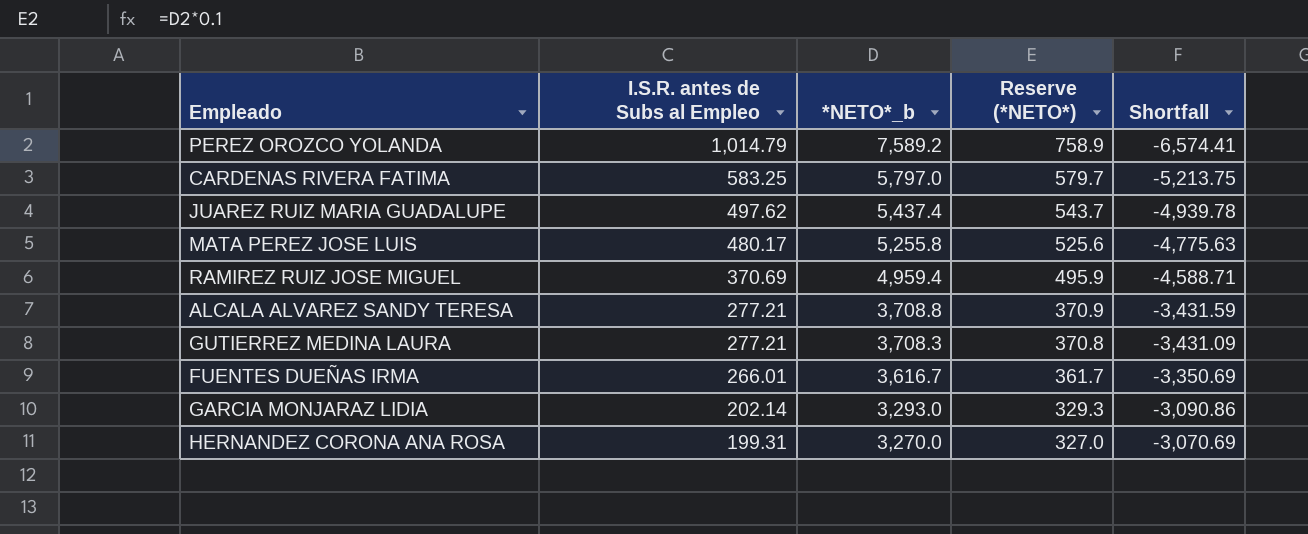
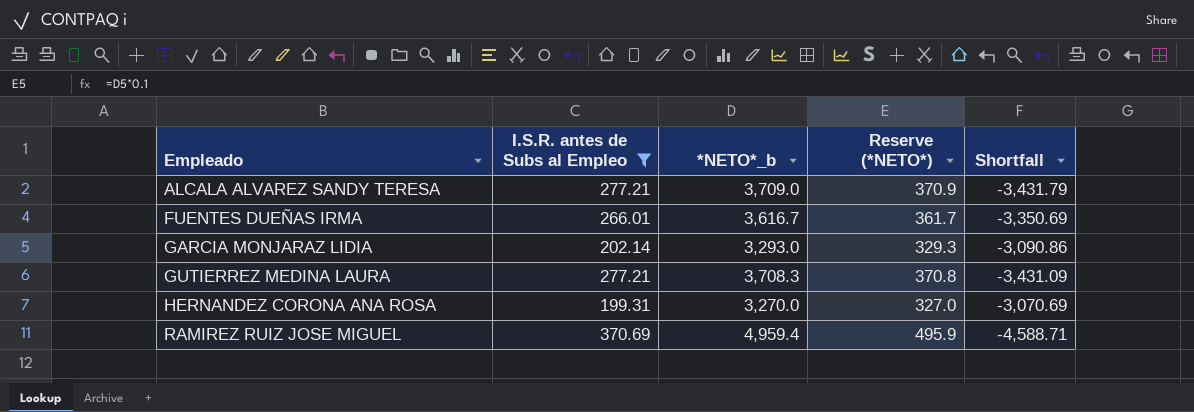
filter: none -> I.S.R. antes de Subs al Empleo <= 370.69
row order: I.S.R. antes de Subs al Empleo descending -> Empleado ascending
ALCALA ALVAREZ SANDY TERESA | *NETO*_b: 3,708.8 -> 3,709.0
ALCALA ALVAREZ SANDY TERESA | Shortfall: -3,431.59 -> -3,431.79

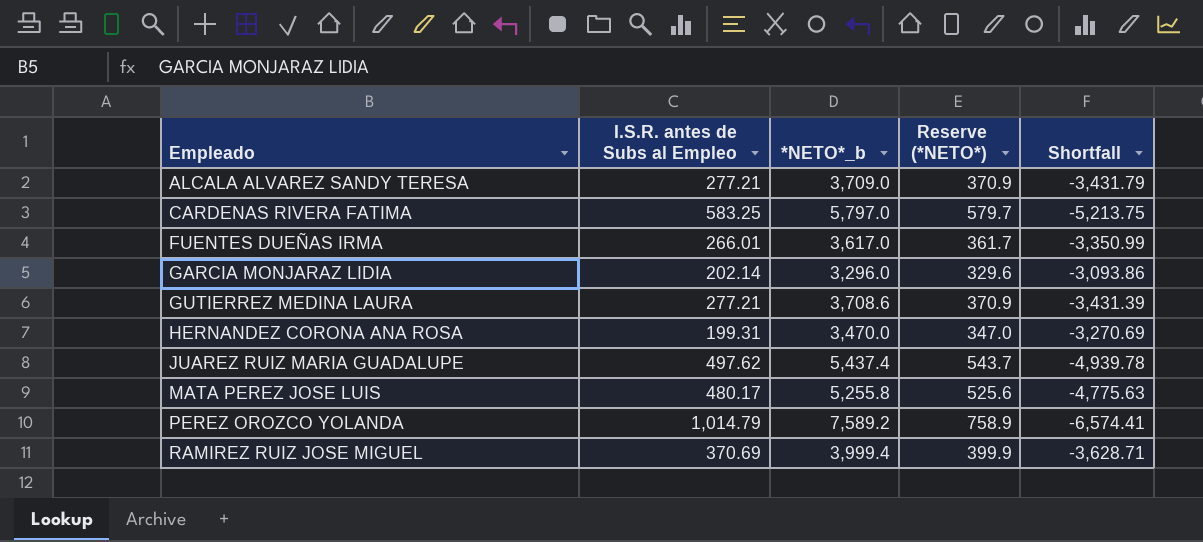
filter: I.S.R. antes de Subs al Empleo <= 370.69 -> none
FUENTES DUEÑAS IRMA | *NETO*_b: 3,616.7 -> 3,617.0
FUENTES DUEÑAS IRMA | Shortfall: -3,350.69 -> -3,350.99
GARCIA MONJARAZ LIDIA | *NETO*_b: 3,293.0 -> 3,296.0
GARCIA MONJARAZ LIDIA | Reserve (*NETO*): 329.3 -> 329.6
GARCIA MONJARAZ LIDIA | Shortfall: -3,090.86 -> -3,093.86
GUTIERREZ MEDINA LAURA | *NETO*_b: 3,708.3 -> 3,708.6
GUTIERREZ MEDINA LAURA | Reserve (*NETO*): 370.8 -> 370.9
GUTIERREZ MEDINA LAURA | Shortfall: -3,431.09 -> -3,431.39
HERNANDEZ CORONA ANA ROSA | *NETO*_b: 3,270.0 -> 3,470.0
HERNANDEZ CORONA ANA ROSA | Reserve (*NETO*): 327.0 -> 347.0
HERNANDEZ CORONA ANA ROSA | Shortfall: -3,070.69 -> -3,270.69
RAMIREZ RUIZ JOSE MIGUEL | *NETO*_b: 4,959.4 -> 3,999.4
RAMIREZ RUIZ JOSE MIGUEL | Reserve (*NETO*): 495.9 -> 399.9
RAMIREZ RUIZ JOSE MIGUEL | Shortfall: -4,588.71 -> -3,628.71

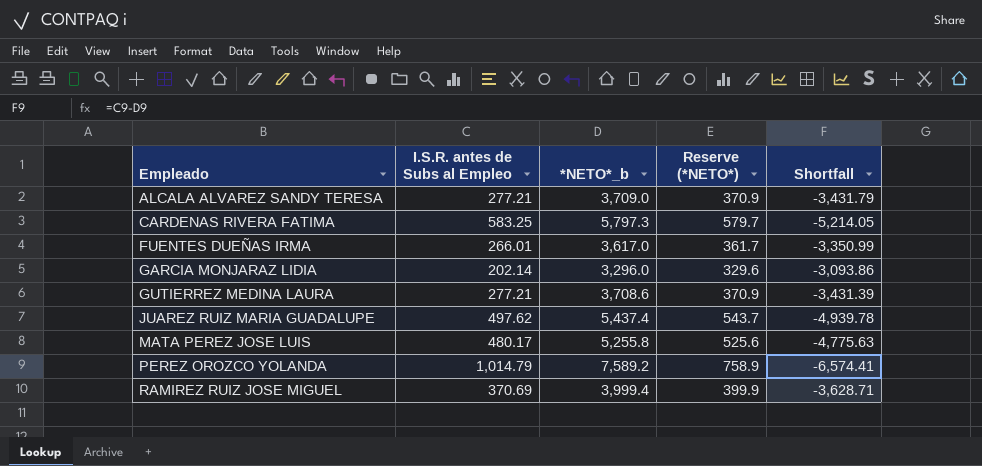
row HERNANDEZ CORONA ANA ROSA: 199.31 | 3,470.0 | 347.0 | -3,270.69 -> none
CARDENAS RIVERA FATIMA | *NETO*_b: 5,797.0 -> 5,797.3
CARDENAS RIVERA FATIMA | Shortfall: -5,213.75 -> -5,214.05

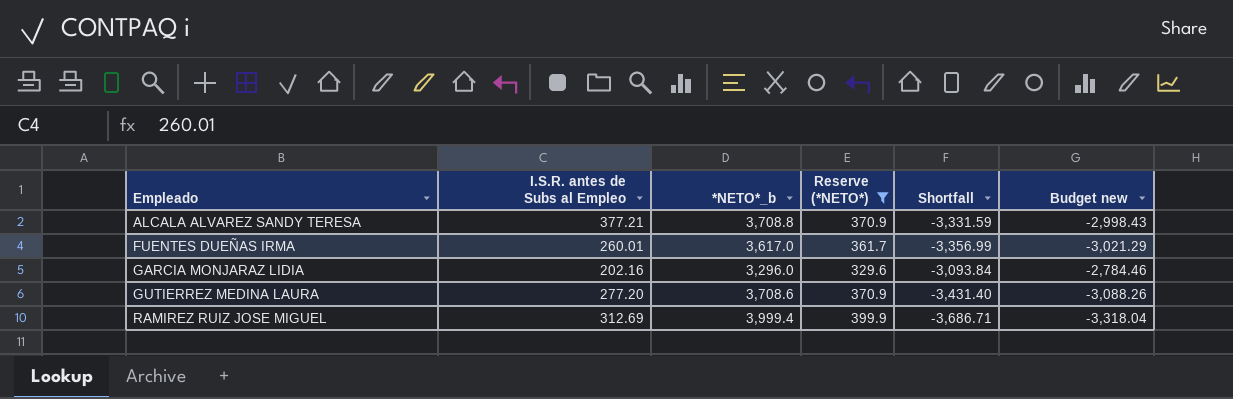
filter: none -> Reserve (*NETO*) <= 399.9
column Budget new | formula: none -> [Shortfall] * 0.9
ALCALA ALVAREZ SANDY TERESA | I.S.R. antes de Subs al Empleo: 277.21 -> 377.21
ALCALA ALVAREZ SANDY TERESA | *NETO*_b: 3,709.0 -> 3,708.8
ALCALA ALVAREZ SANDY TERESA | Shortfall: -3,431.79 -> -3,331.59
FUENTES DUEÑAS IRMA | I.S.R. antes de Subs al Empleo: 266.01 -> 260.01
FUENTES DUEÑAS IRMA | Shortfall: -3,350.99 -> -3,356.99
GARCIA MONJARAZ LIDIA | I.S.R. antes de Subs al Empleo: 202.14 -> 202.16
GARCIA MONJARAZ LIDIA | Shortfall: -3,093.86 -> -3,093.84
GUTIERREZ MEDINA LAURA | I.S.R. antes de Subs al Empleo: 277.21 -> 277.20
GUTIERREZ MEDINA LAURA | Shortfall: -3,431.39 -> -3,431.40
RAMIREZ RUIZ JOSE MIGUEL | I.S.R. antes de Subs al Empleo: 370.69 -> 312.69
RAMIREZ RUIZ JOSE MIGUEL | Shortfall: -3,628.71 -> -3,686.71

